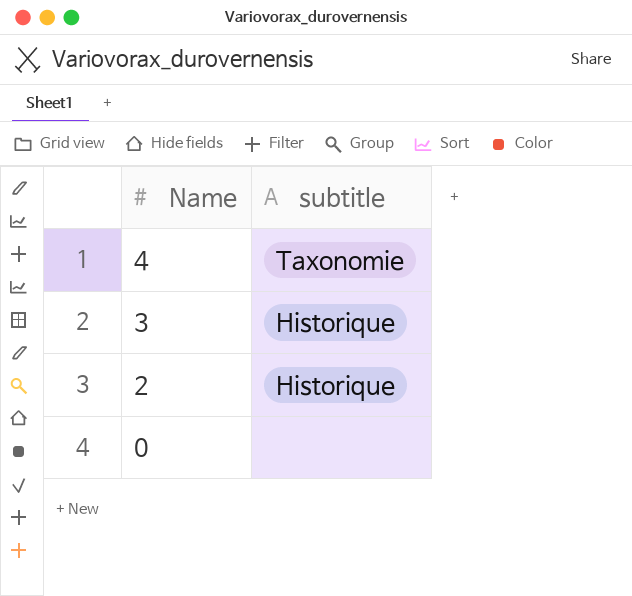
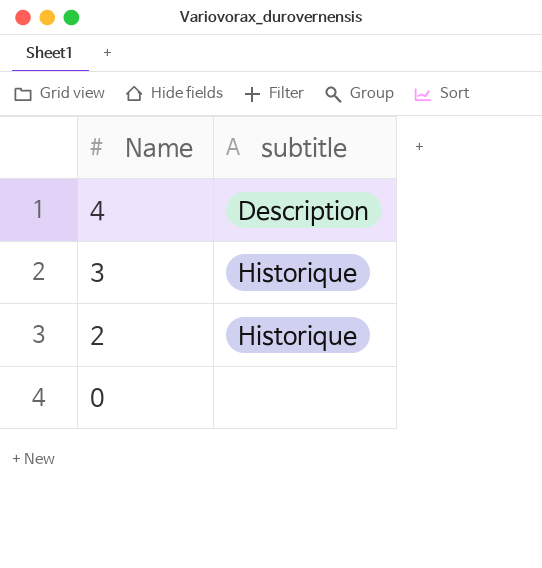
4 | subtitle: Taxonomie -> Description

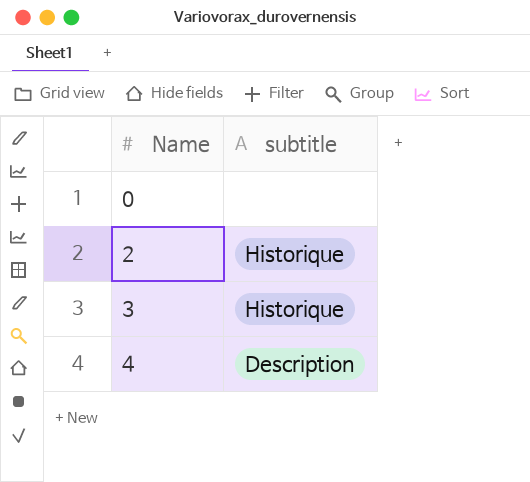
row order: Name descending -> Name ascending

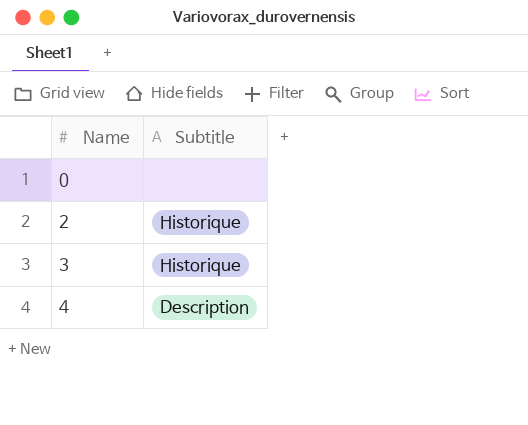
column name: subtitle -> Subtitle

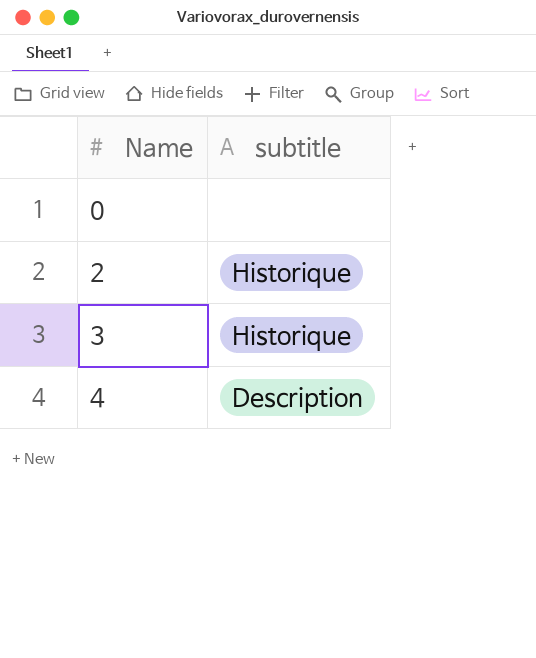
column name: Subtitle -> subtitle

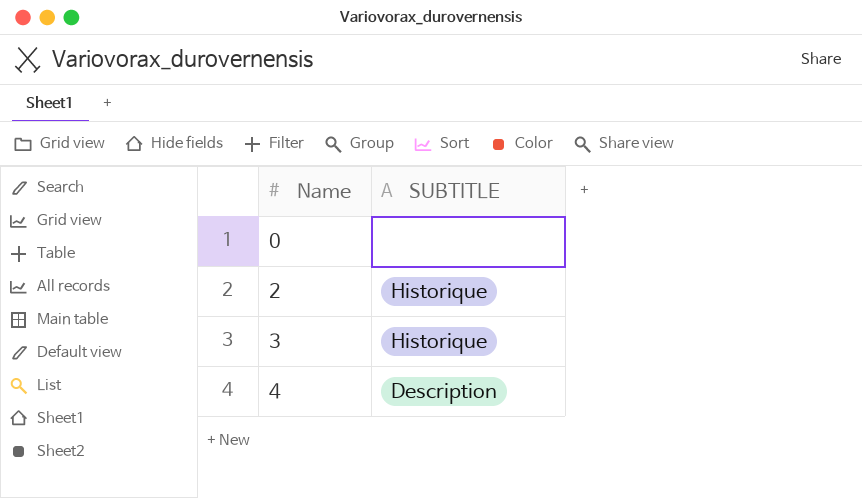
column name: subtitle -> SUBTITLE

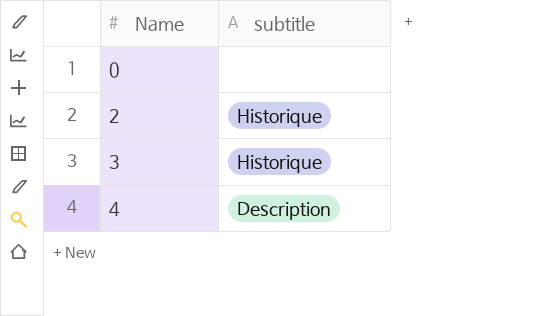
column name: SUBTITLE -> subtitle

